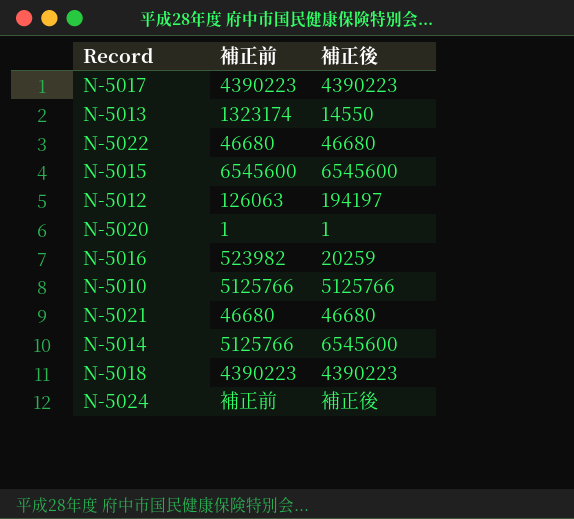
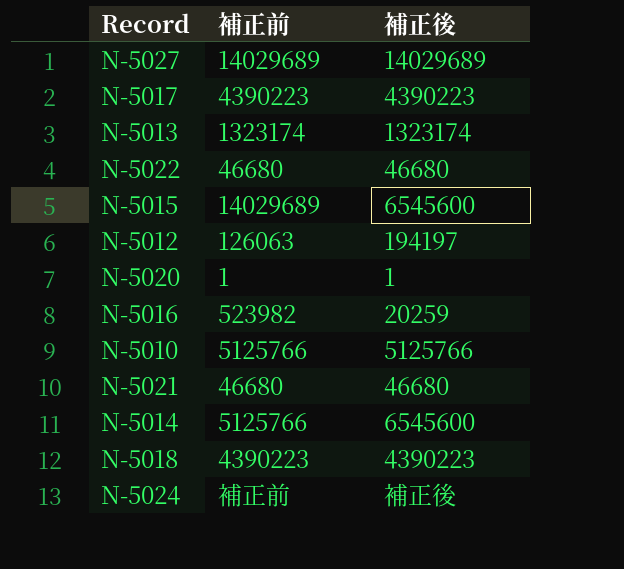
row N-5027: none -> 14029689 | 14029689
N-5013 | 補正後: 14550 -> 1323174
N-5015 | 補正前: 6545600 -> 14029689

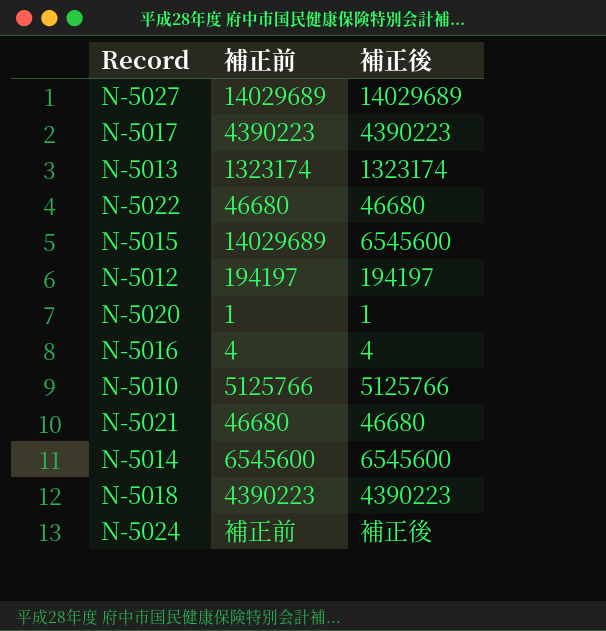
N-5012 | 補正前: 126063 -> 194197
N-5016 | 補正前: 523982 -> 4
N-5016 | 補正後: 20259 -> 4
N-5014 | 補正前: 5125766 -> 6545600

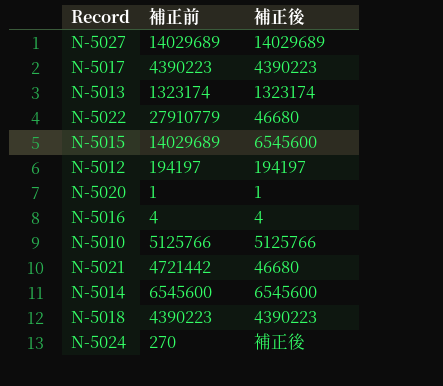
N-5022 | 補正前: 46680 -> 27910779
N-5021 | 補正前: 46680 -> 4721442
N-5024 | 補正前: 補正前 -> 270

